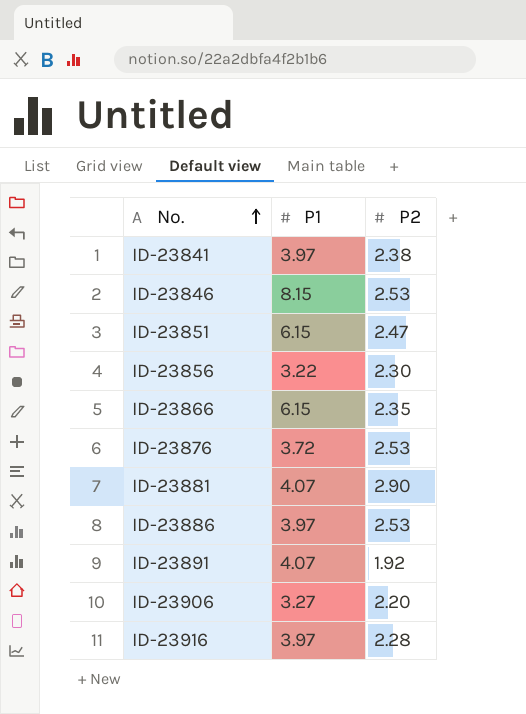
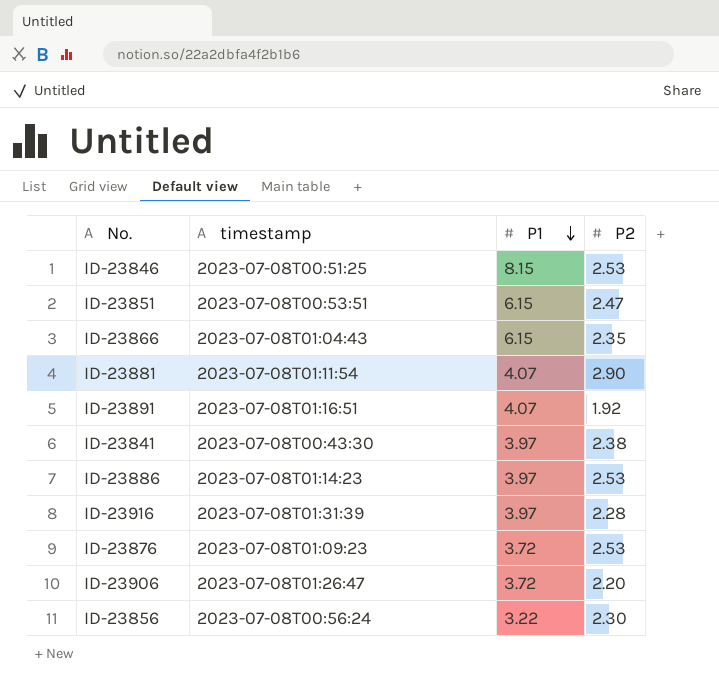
row order: No. ascending -> P1 descending
column timestamp | position: none -> 2
ID-23906 | P1: 3.27 -> 3.72

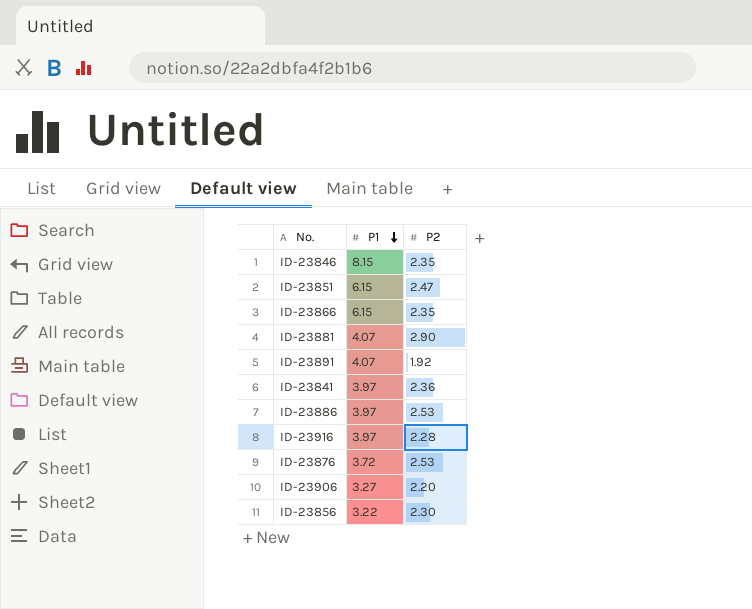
column timestamp | position: 2 -> none
ID-23846 | P2: 2.53 -> 2.35
ID-23841 | P2: 2.38 -> 2.36
ID-23906 | P1: 3.72 -> 3.27

